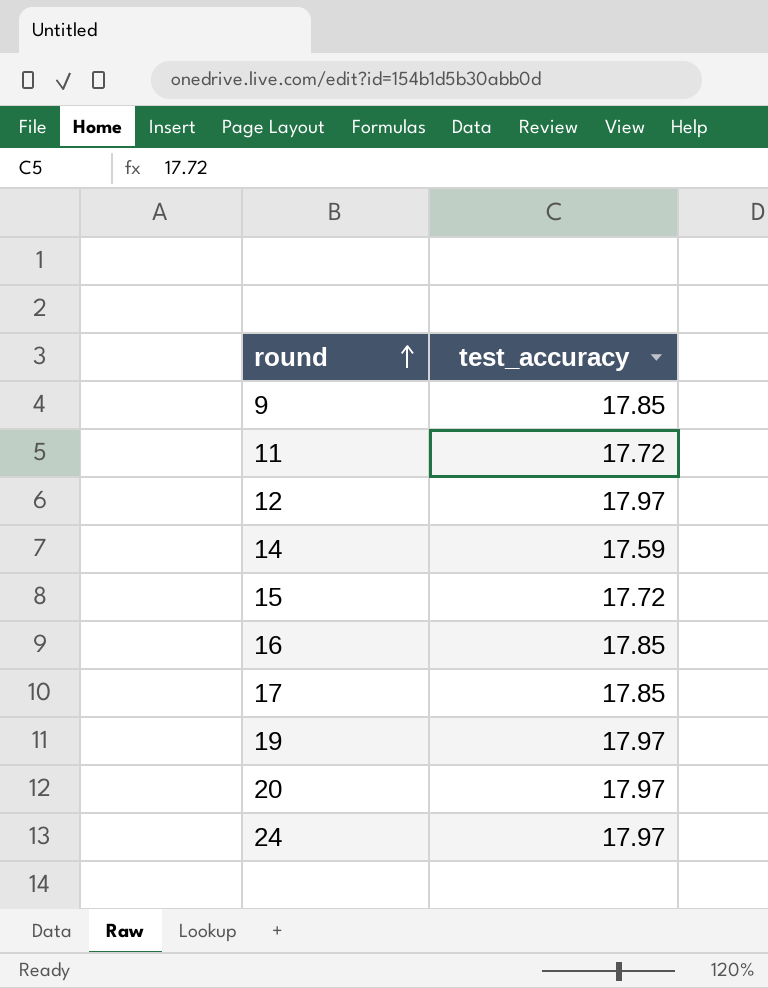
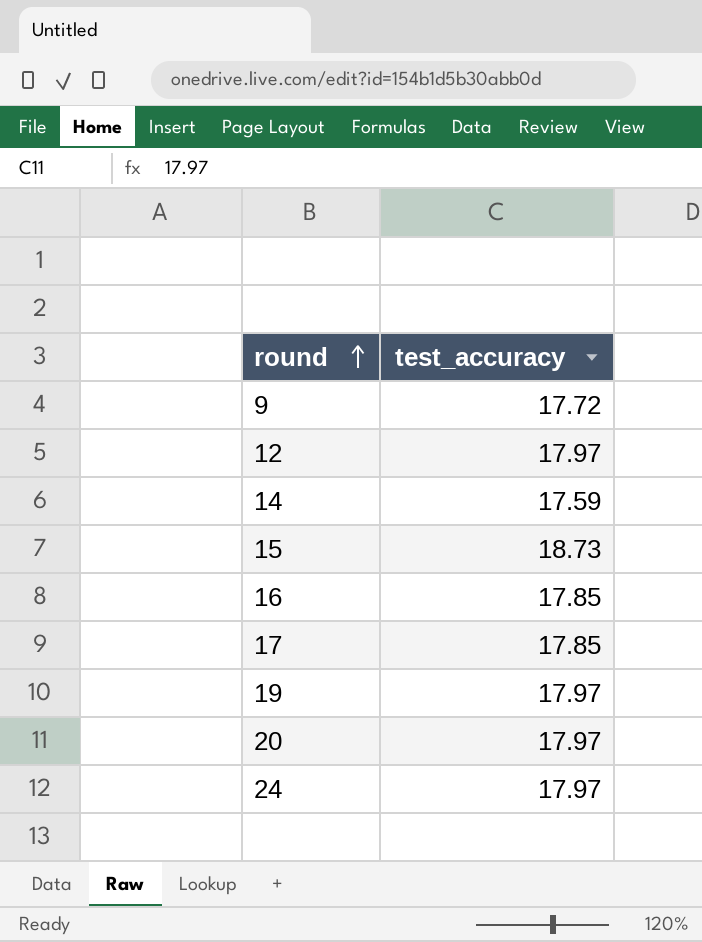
row 11: 17.72 -> none
9 | test_accuracy: 17.85 -> 17.72
15 | test_accuracy: 17.72 -> 18.73

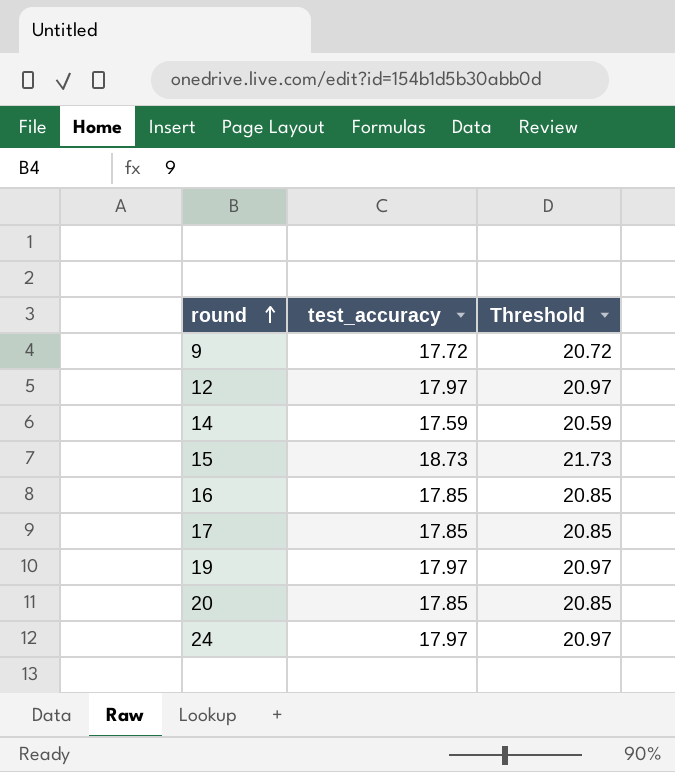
column Threshold | formula: none -> [test_accuracy] + 3
20 | test_accuracy: 17.97 -> 17.85

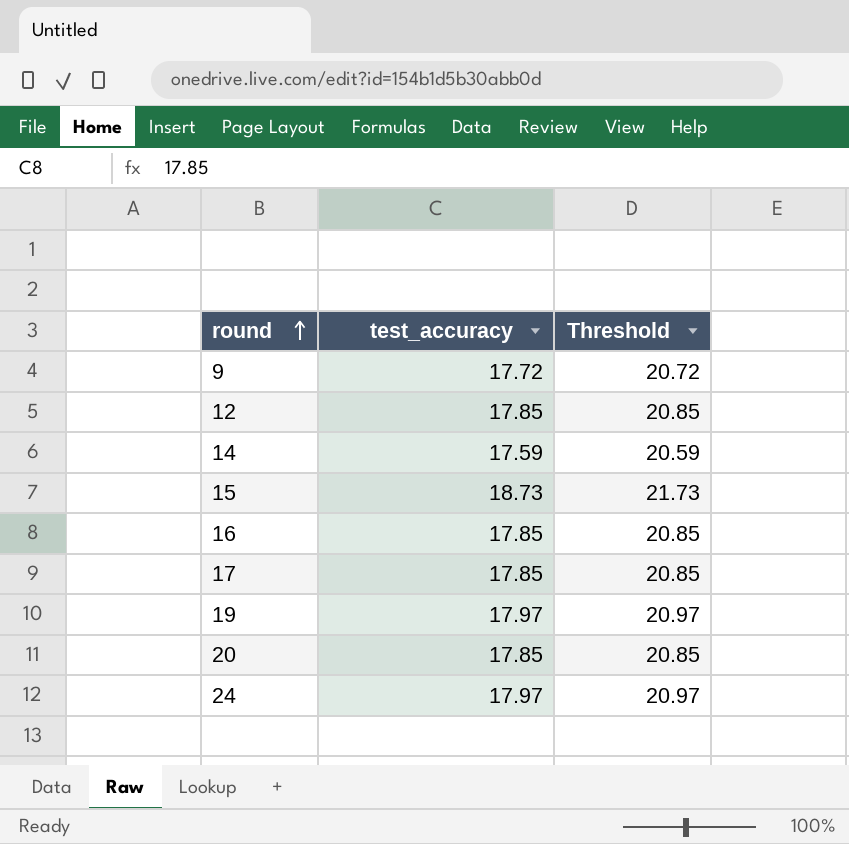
12 | test_accuracy: 17.97 -> 17.85
12 | Threshold: 20.97 -> 20.85

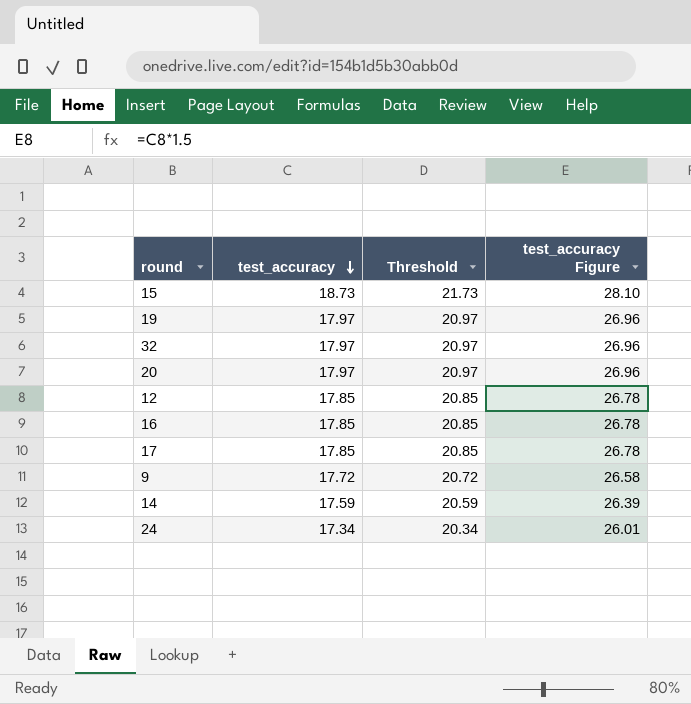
row order: round ascending -> test_accuracy descending
column test_accuracy Figure | formula: none -> [test_accuracy] * 1.5
row 32: none -> 17.97 | 20.97 | 26.96
20 | test_accuracy: 17.85 -> 17.97
20 | Threshold: 20.85 -> 20.97
24 | test_accuracy: 17.97 -> 17.34
24 | Threshold: 20.97 -> 20.34

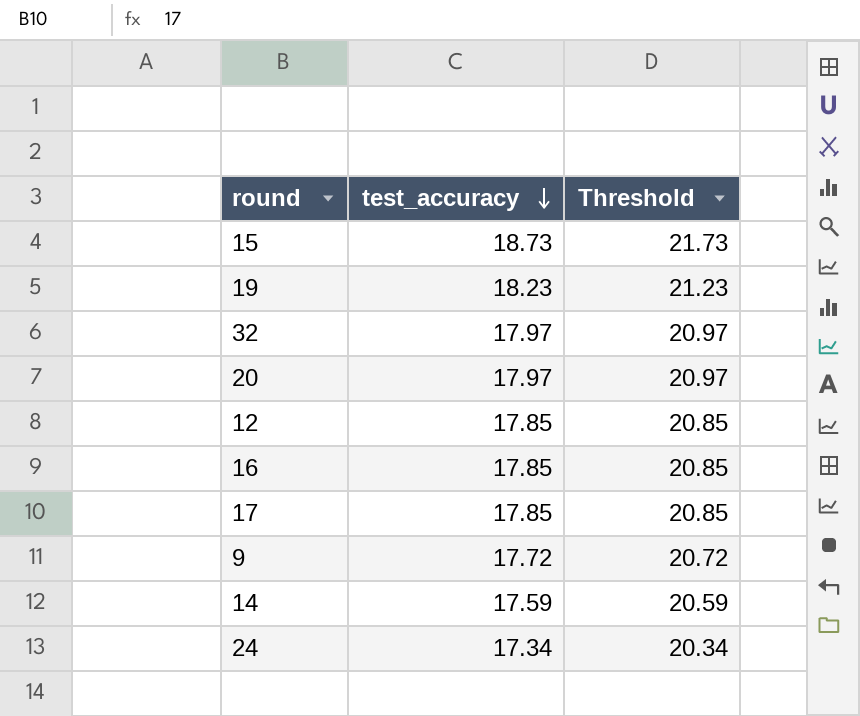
column test_accuracy Figure | formula: [test_accuracy] * 1.5 -> none
19 | test_accuracy: 17.97 -> 18.23
19 | Threshold: 20.97 -> 21.23

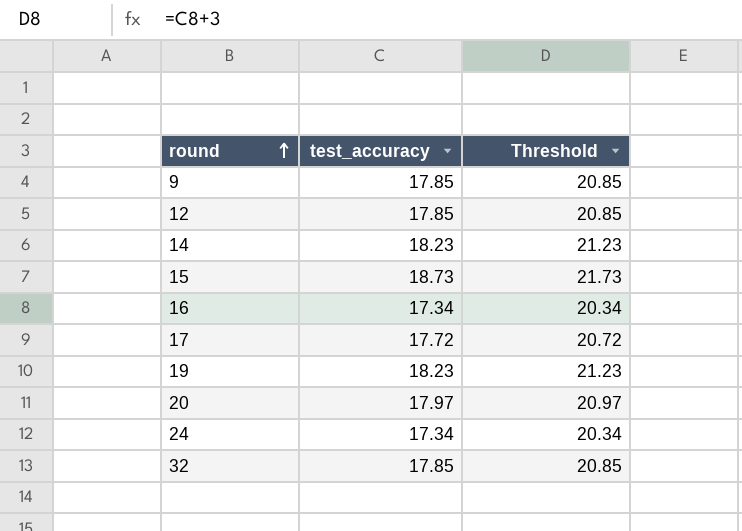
row order: test_accuracy descending -> round ascending
9 | test_accuracy: 17.72 -> 17.85
9 | Threshold: 20.72 -> 20.85
14 | test_accuracy: 17.59 -> 18.23
14 | Threshold: 20.59 -> 21.23
16 | test_accuracy: 17.85 -> 17.34
16 | Threshold: 20.85 -> 20.34
17 | test_accuracy: 17.85 -> 17.72
17 | Threshold: 20.85 -> 20.72
32 | test_accuracy: 17.97 -> 17.85
32 | Threshold: 20.97 -> 20.85

